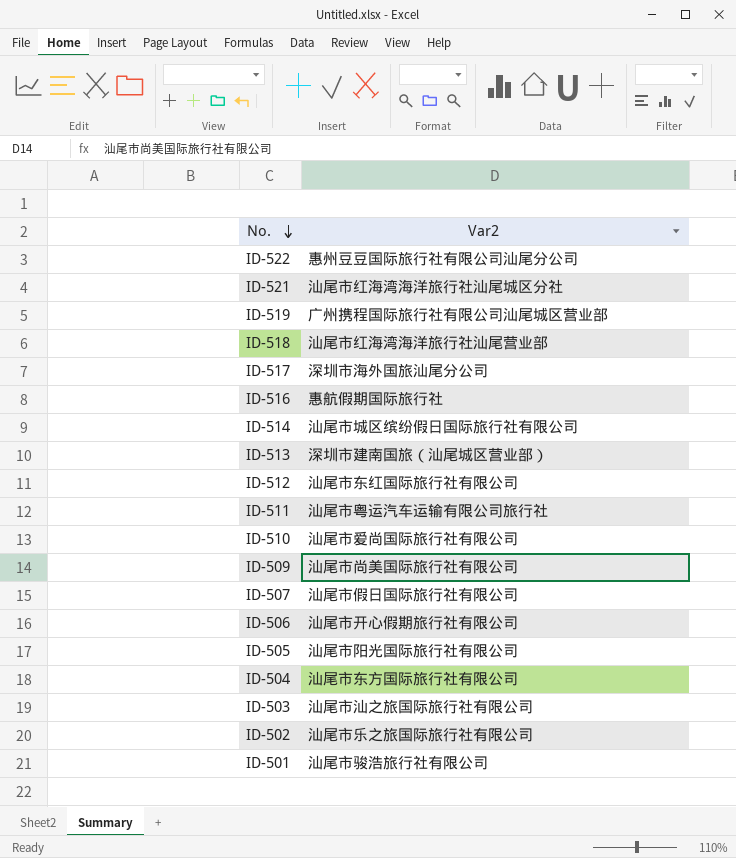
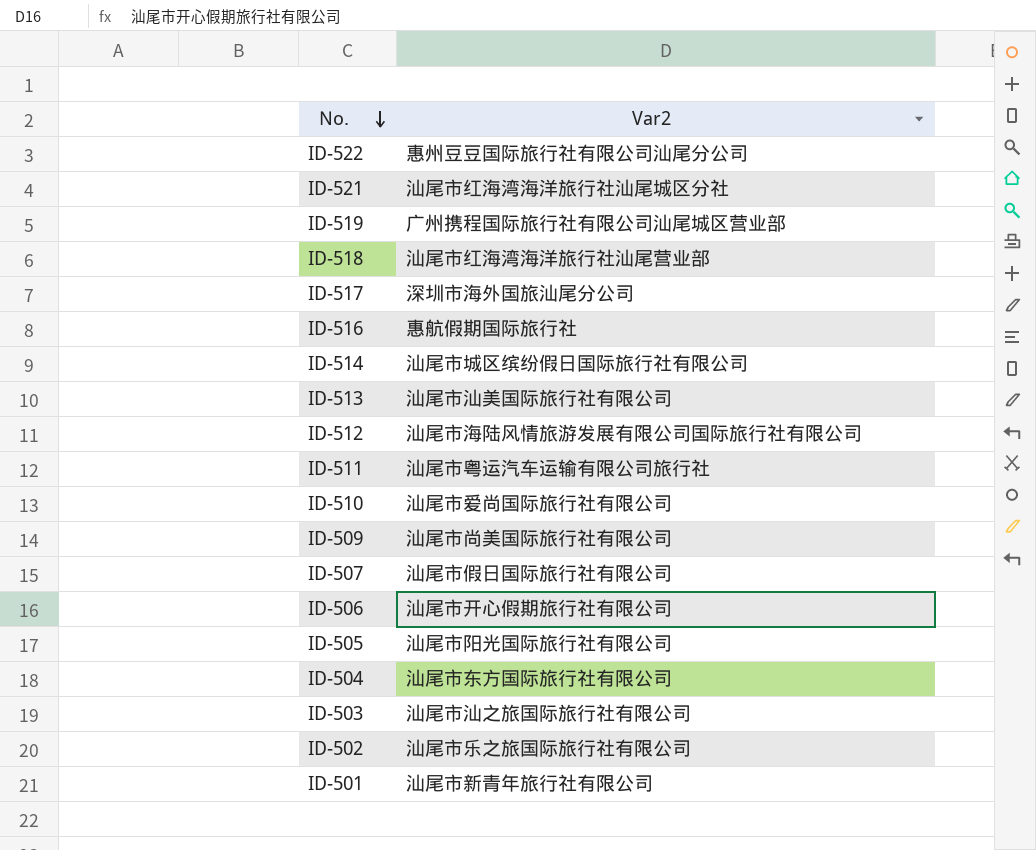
ID-513 | Var2: 深圳市建南国旅（汕尾城区营业部） -> 汕尾市汕美国际旅行社有限公司
ID-512 | Var2: 汕尾市东红国际旅行社有限公司 -> 汕尾市海陆风情旅游发展有限公司国际旅行社有限公司
ID-501 | Var2: 汕尾市骏浩旅行社有限公司 -> 汕尾市新青年旅行社有限公司

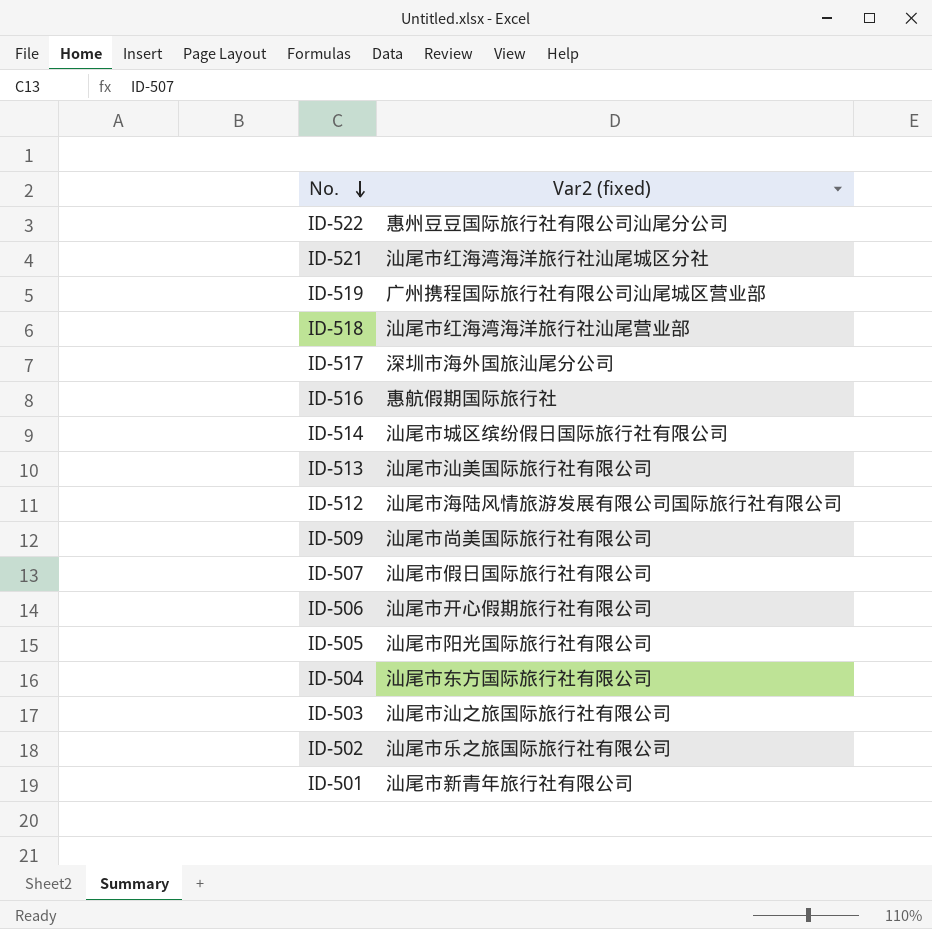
column name: Var2 -> Var2 (fixed)
row ID-511: 汕尾市粤运汽车运输有限公司旅行社 -> none
row ID-510: 汕尾市爱尚国际旅行社有限公司 -> none

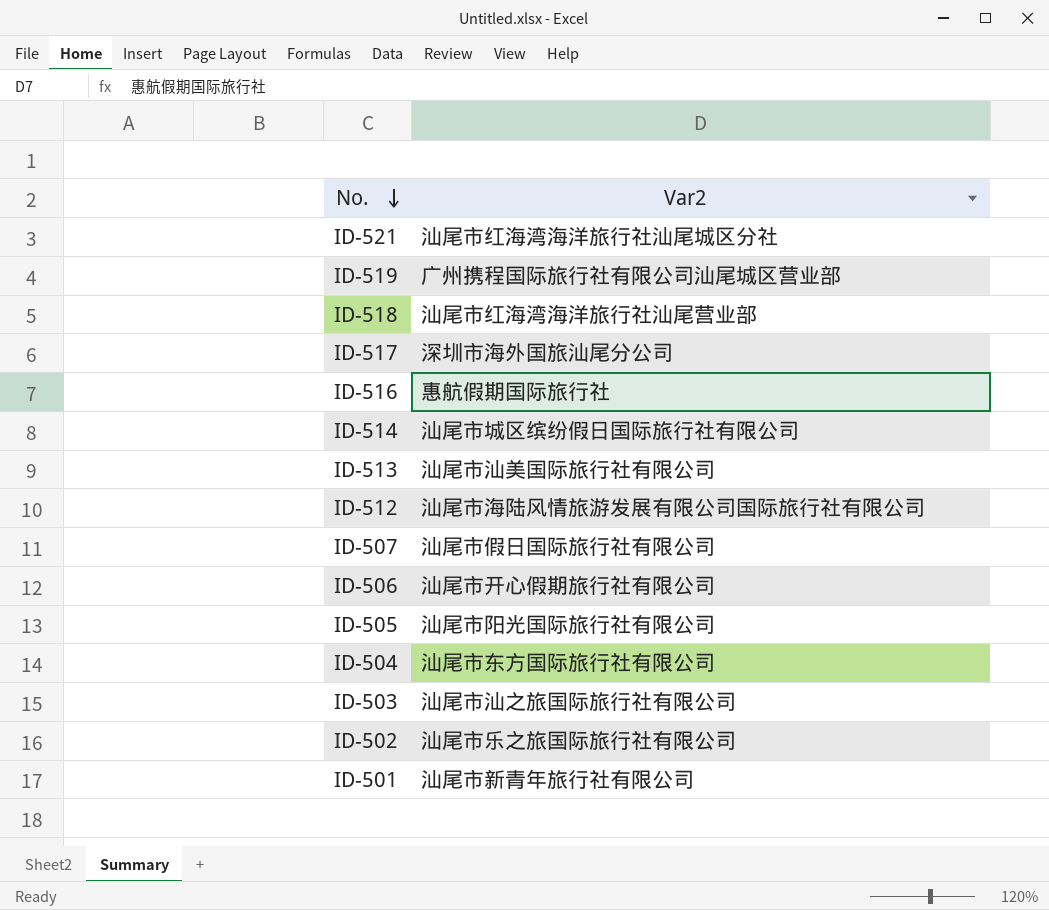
column name: Var2 (fixed) -> Var2
row ID-522: 惠州豆豆国际旅行社有限公司汕尾分公司 -> none
row ID-509: 汕尾市尚美国际旅行社有限公司 -> none

